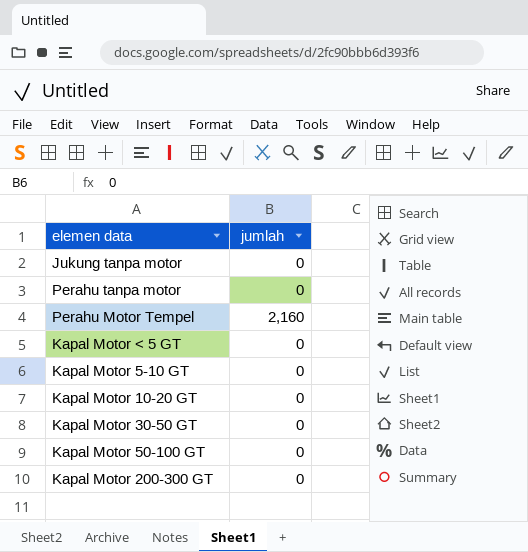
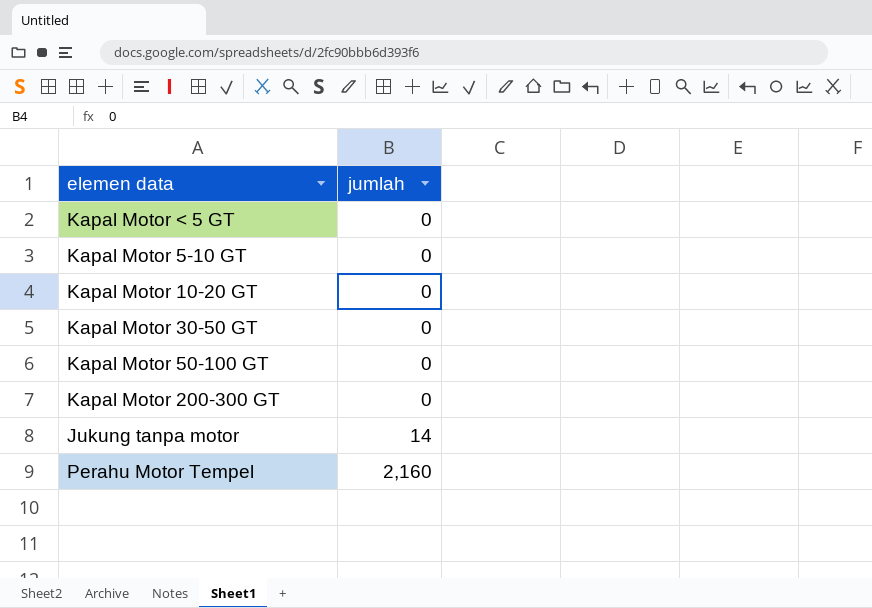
row order: none -> jumlah ascending
row Perahu tanpa motor: 0 -> none
Jukung tanpa motor | jumlah: 0 -> 14

